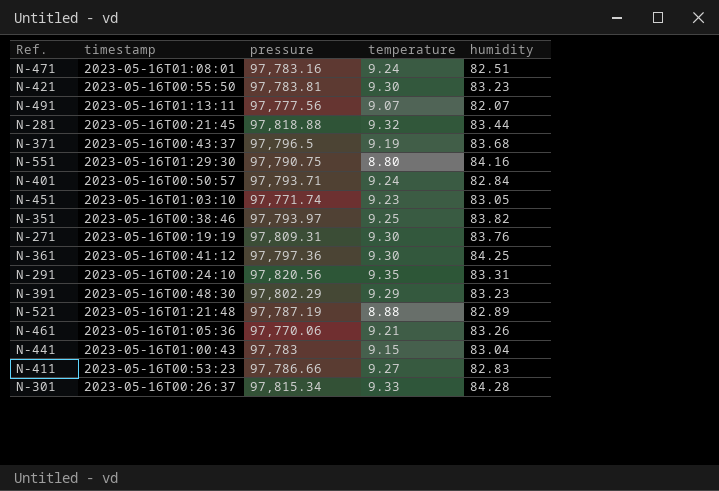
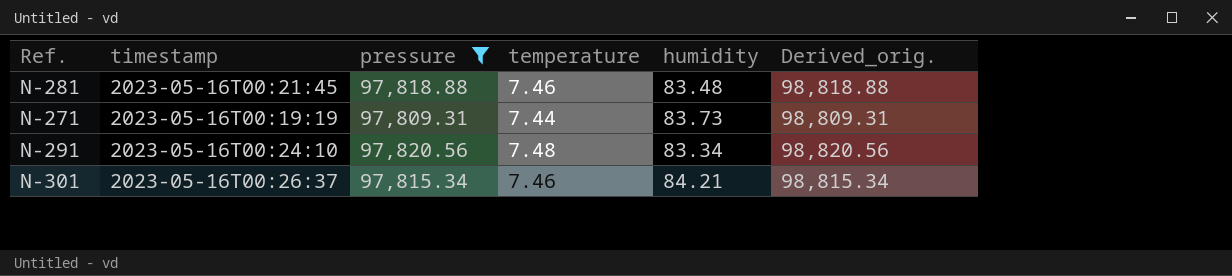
filter: none -> pressure >= 97,809.31
column Derived_orig. | formula: none -> [pressure] + 1000
N-281 | temperature: 9.32 -> 7.46
N-281 | humidity: 83.44 -> 83.48
N-271 | temperature: 9.30 -> 7.44
N-271 | humidity: 83.76 -> 83.73
N-291 | temperature: 9.35 -> 7.48
N-291 | humidity: 83.31 -> 83.34
N-301 | temperature: 9.33 -> 7.46
N-301 | humidity: 84.28 -> 84.21

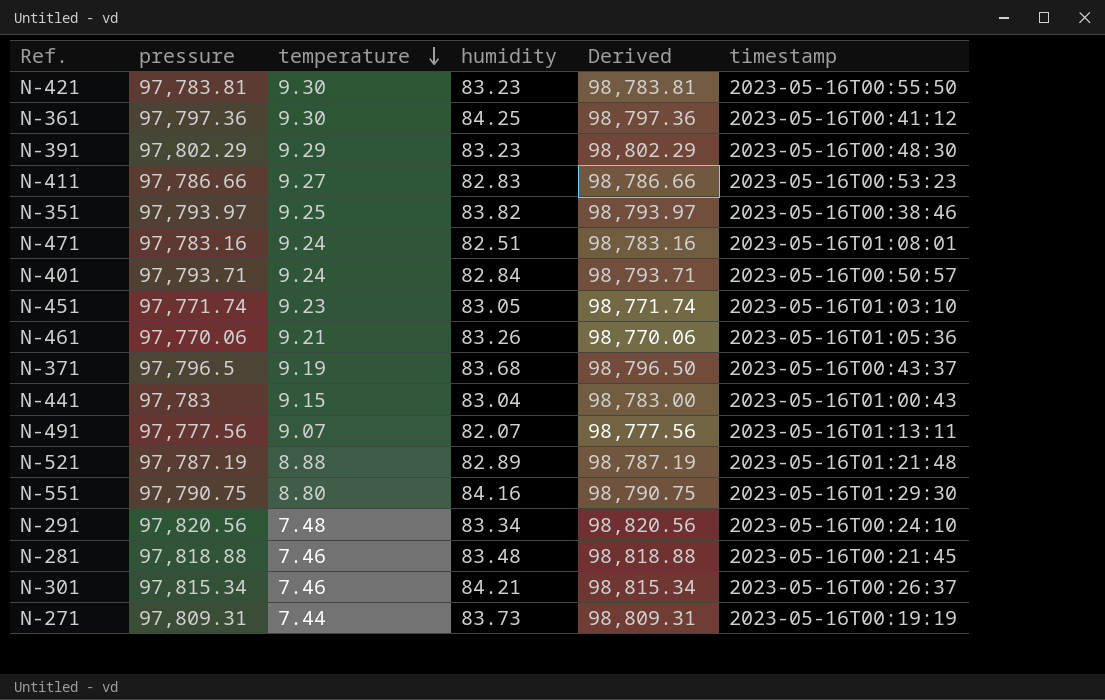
filter: pressure >= 97,809.31 -> none
row order: none -> temperature descending
column name: Derived_orig. -> Derived
column timestamp | position: 2 -> 6

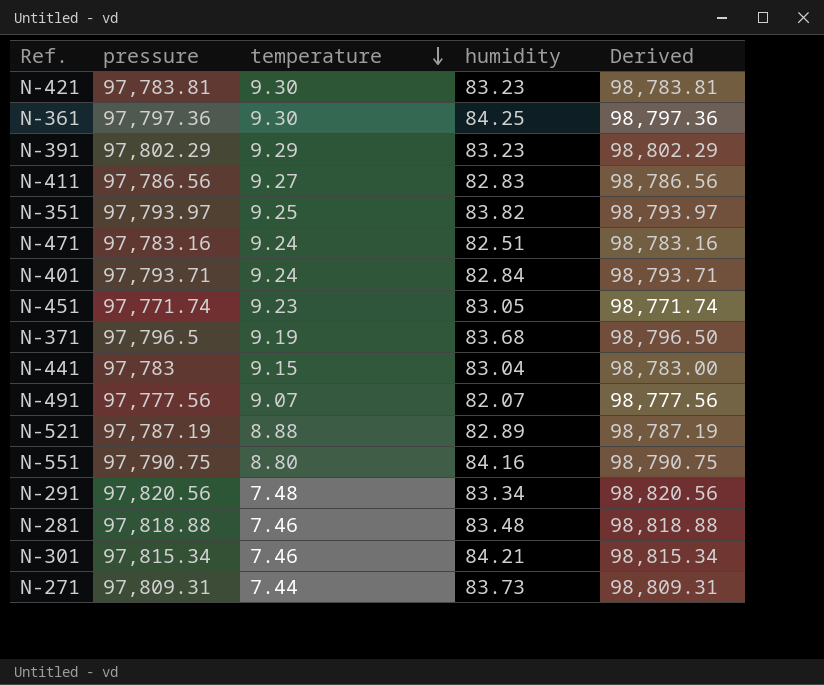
column timestamp | position: 6 -> none
row N-461: 97,770.06 | 9.21 | 83.26 | 98,770.06 | 2023-05-16T01:05:36 -> none
N-411 | pressure: 97,786.66 -> 97,786.56
N-411 | Derived: 98,786.66 -> 98,786.56

